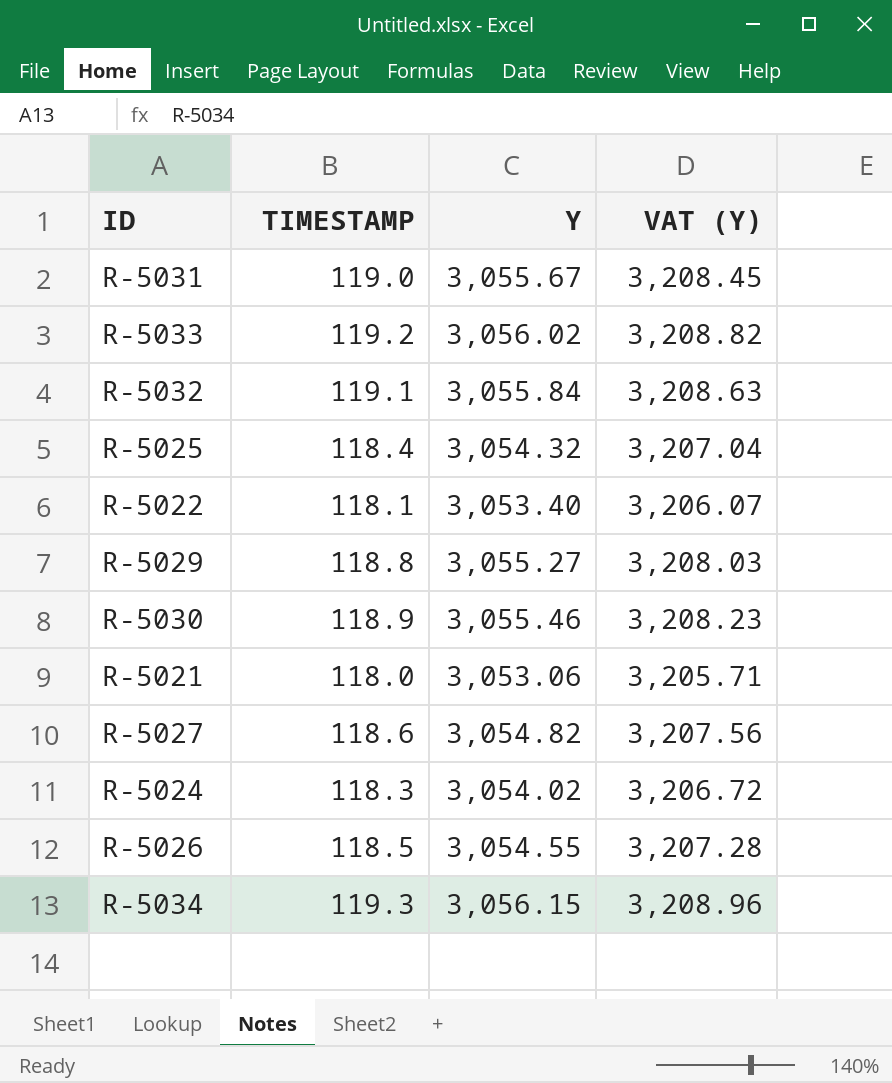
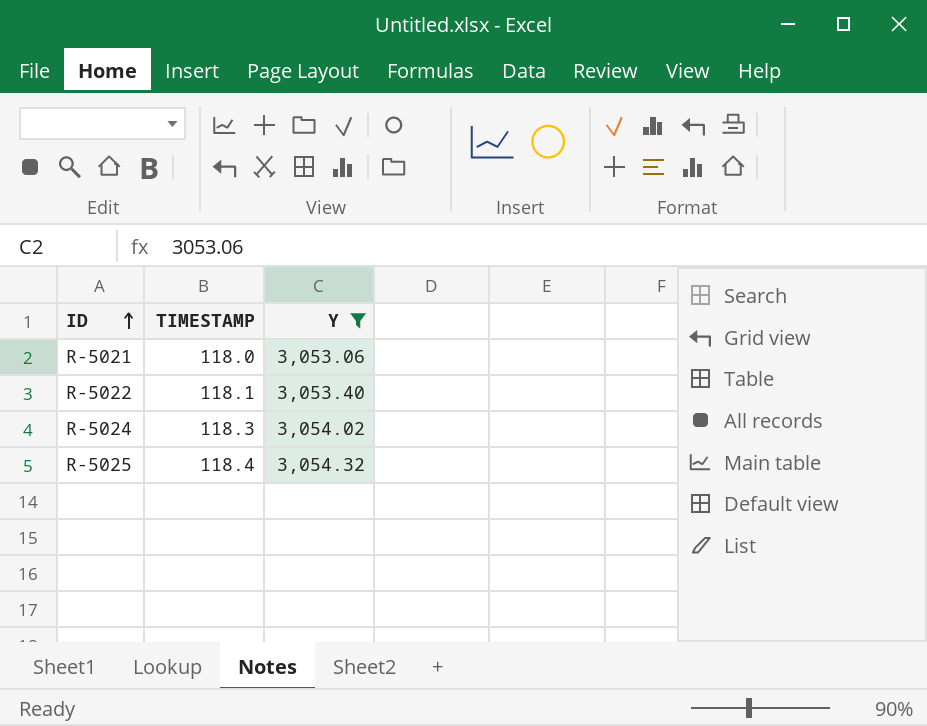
filter: none -> Y <= 3,054.32
row order: none -> ID ascending
column VAT (Y) | formula: [Y] * 1.05 -> none

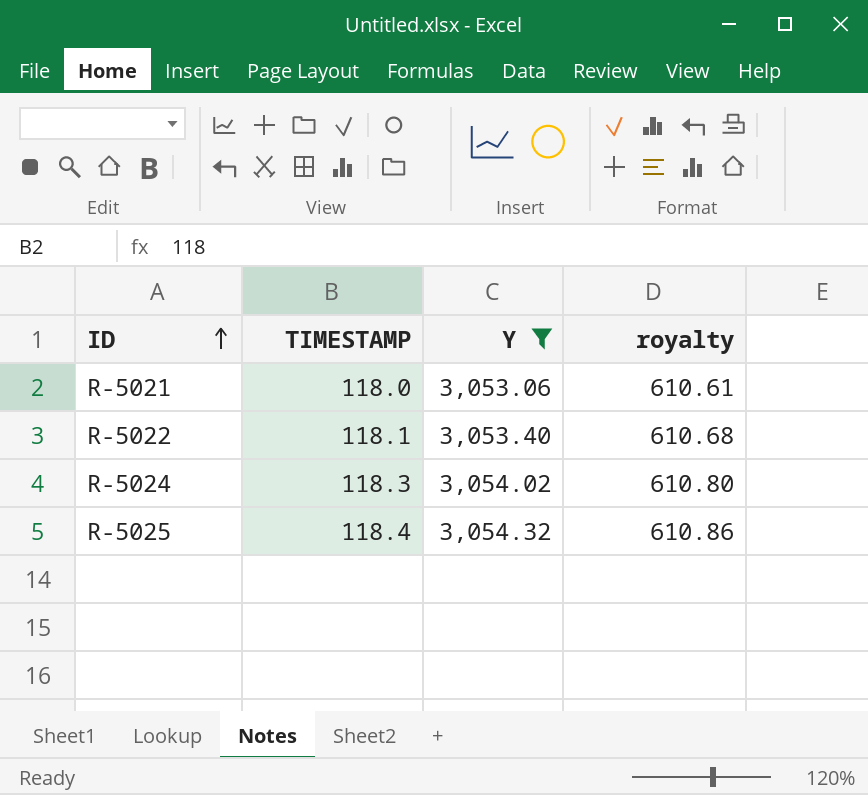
column royalty | formula: none -> [Y] * 0.2

